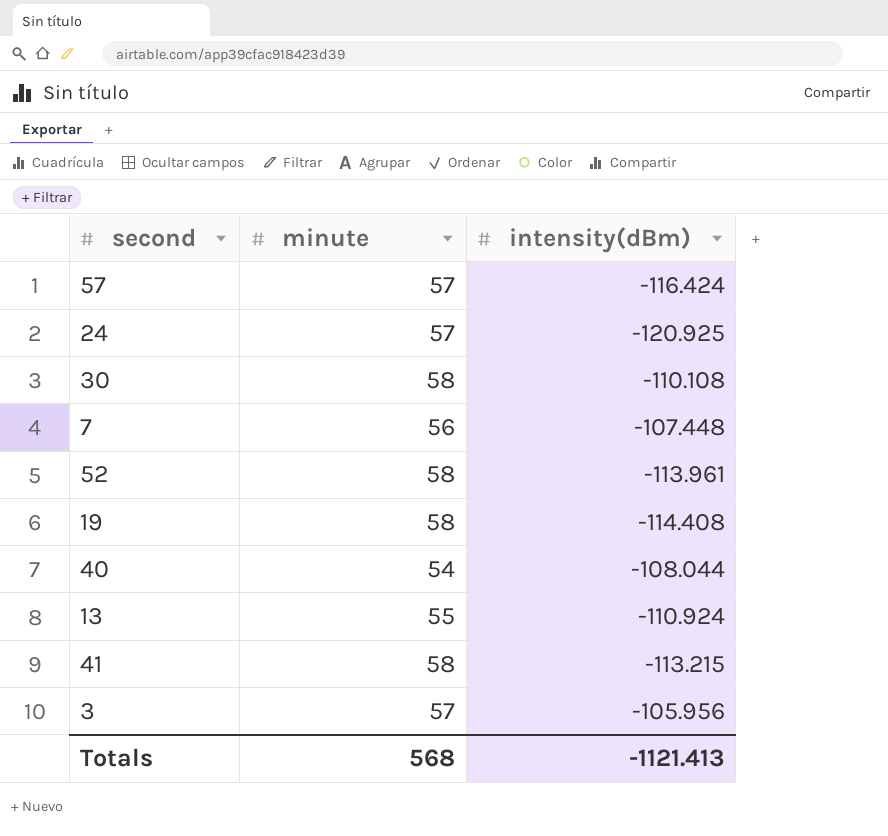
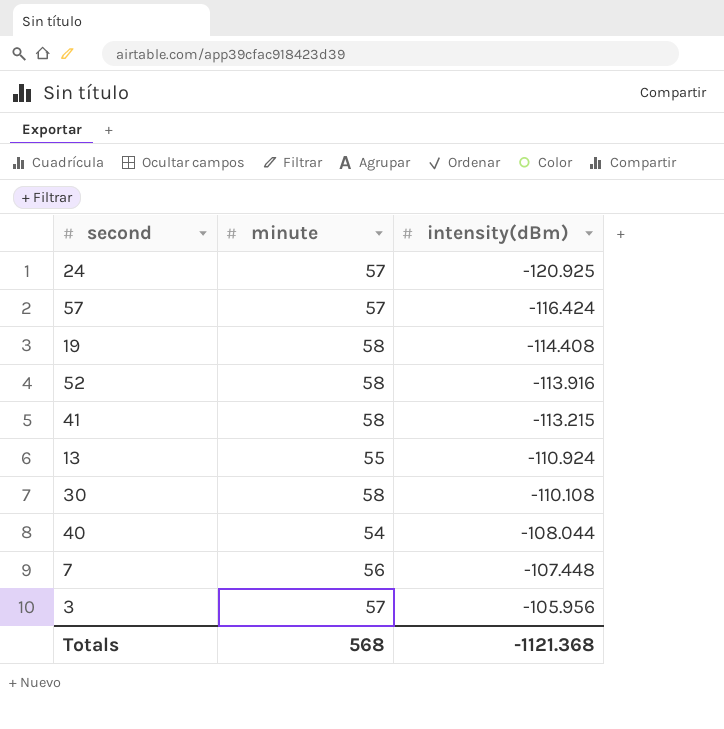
row order: none -> intensity(dBm) ascending
52 | intensity(dBm): -113.961 -> -113.916
Totals | intensity(dBm): -1121.413 -> -1121.368

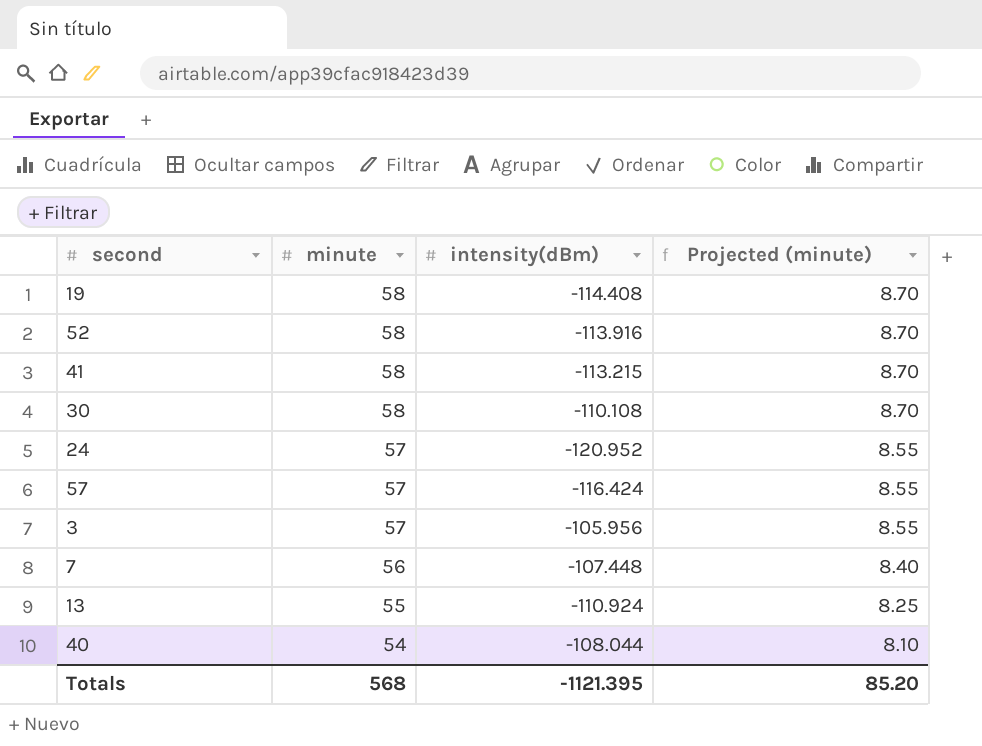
row order: intensity(dBm) ascending -> minute descending
column Projected (minute) | formula: none -> [minute] * 0.15
24 | intensity(dBm): -120.925 -> -120.952
Totals | intensity(dBm): -1121.368 -> -1121.395

